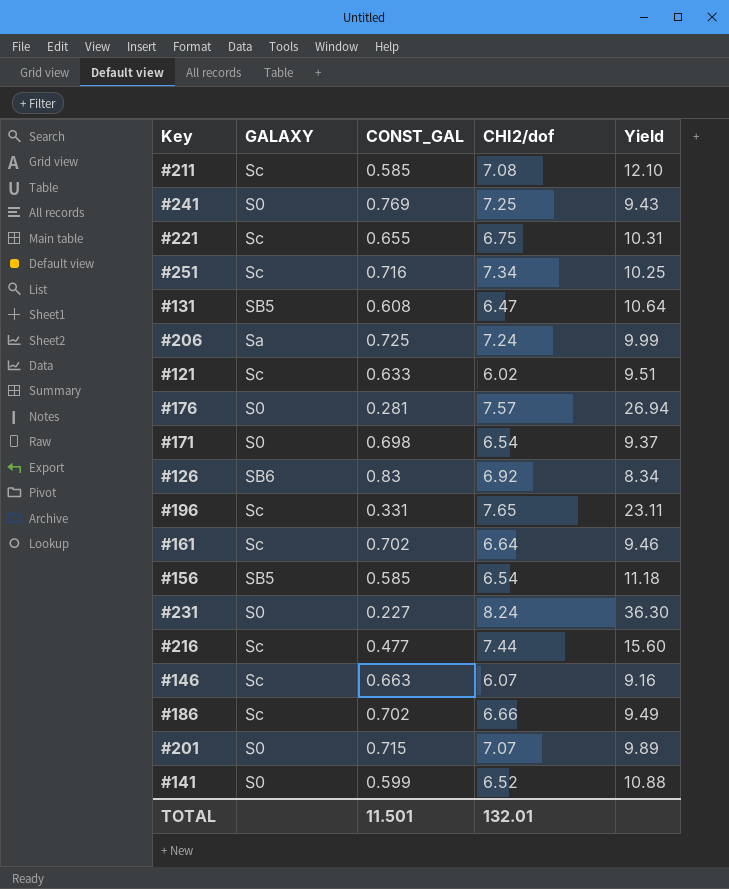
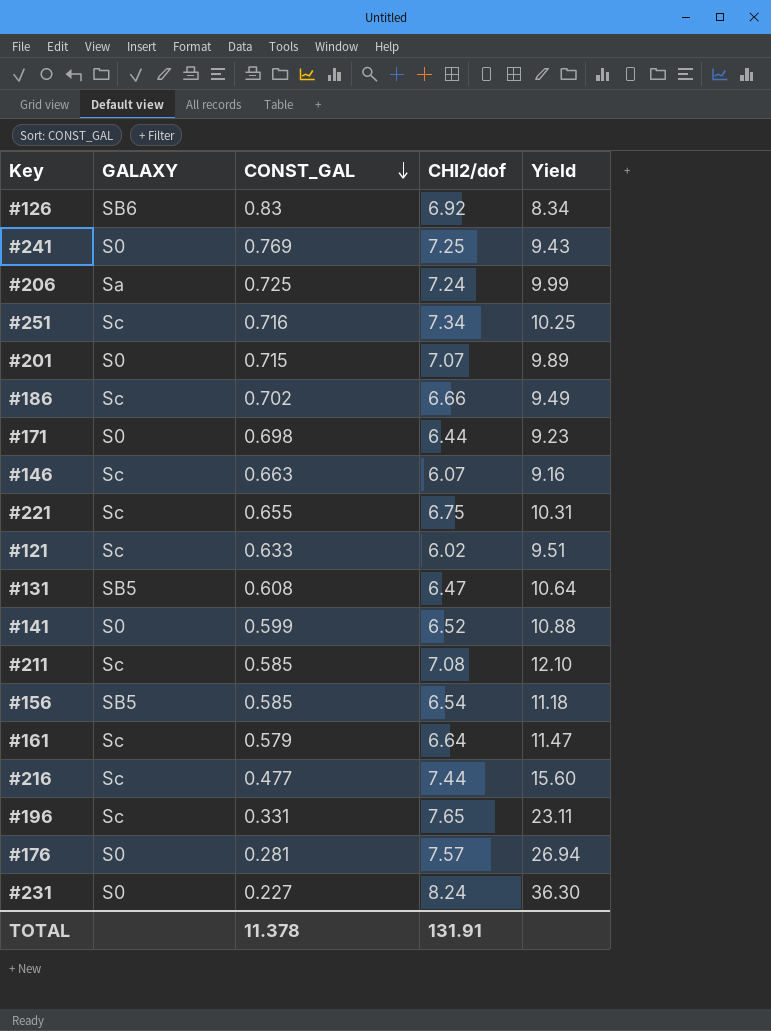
row order: none -> CONST_GAL descending
#171 | CHI2/dof: 6.54 -> 6.44
#171 | Yield: 9.37 -> 9.23
#161 | CONST_GAL: 0.702 -> 0.579
#161 | Yield: 9.46 -> 11.47
TOTAL | CONST_GAL: 11.501 -> 11.378
TOTAL | CHI2/dof: 132.01 -> 131.91

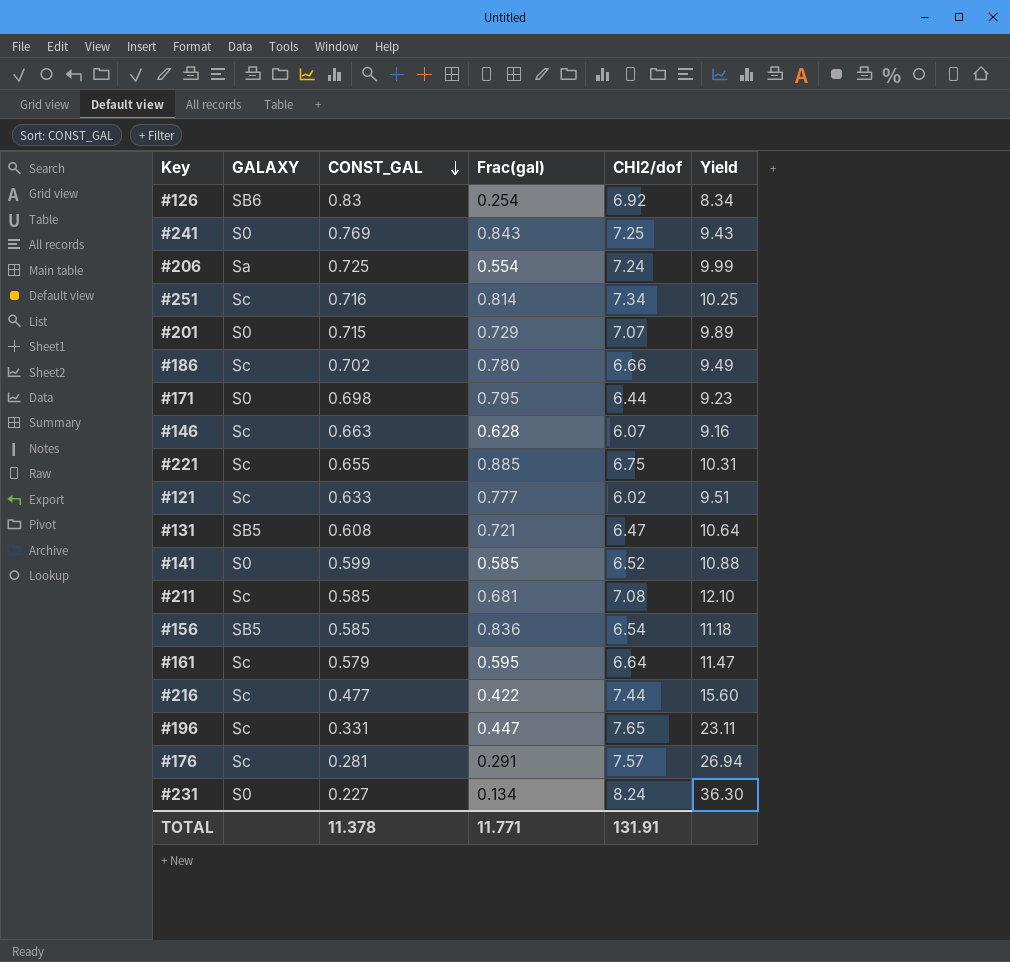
column Frac(gal) | position: none -> 4
#176 | GALAXY: S0 -> Sc

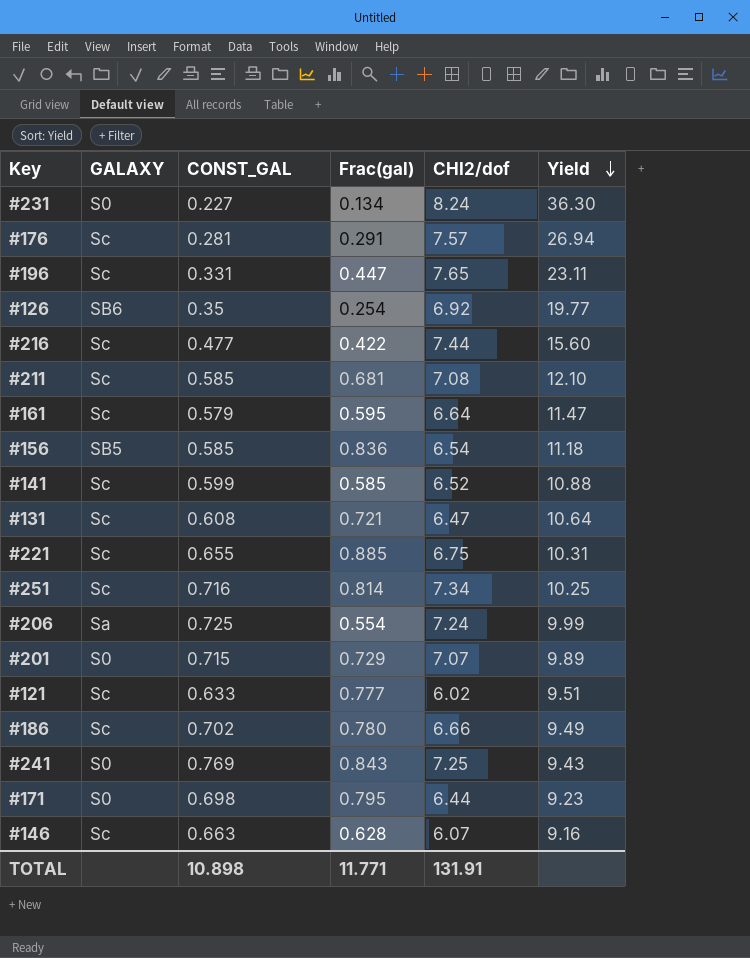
row order: CONST_GAL descending -> Yield descending
#126 | CONST_GAL: 0.83 -> 0.35
#126 | Yield: 8.34 -> 19.77
#141 | GALAXY: S0 -> Sc
#131 | GALAXY: SB5 -> Sc
TOTAL | CONST_GAL: 11.378 -> 10.898

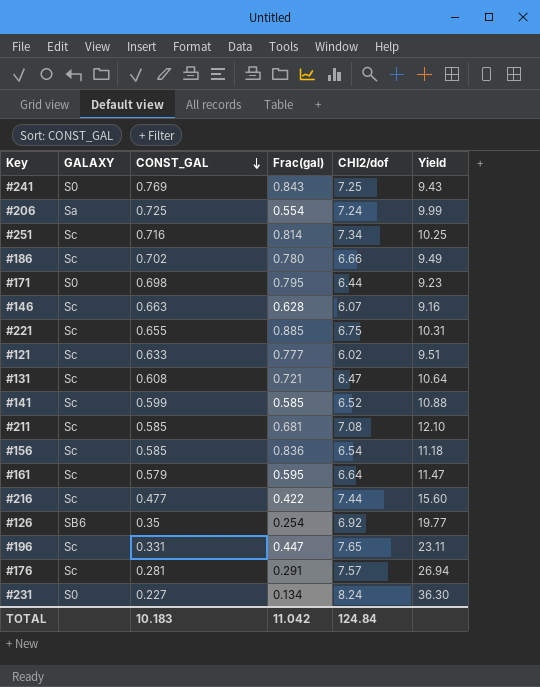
row order: Yield descending -> CONST_GAL descending
row #201: S0 | 0.715 | 0.729 | 7.07 | 9.89 -> none
#156 | GALAXY: SB5 -> Sc
TOTAL | CONST_GAL: 10.898 -> 10.183
TOTAL | Frac(gal): 11.771 -> 11.042
TOTAL | CHI2/dof: 131.91 -> 124.84

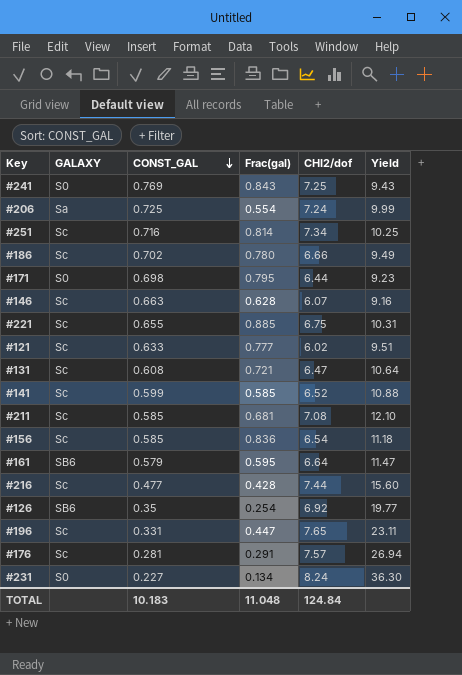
#161 | GALAXY: Sc -> SB6
#216 | Frac(gal): 0.422 -> 0.428
TOTAL | Frac(gal): 11.042 -> 11.048

